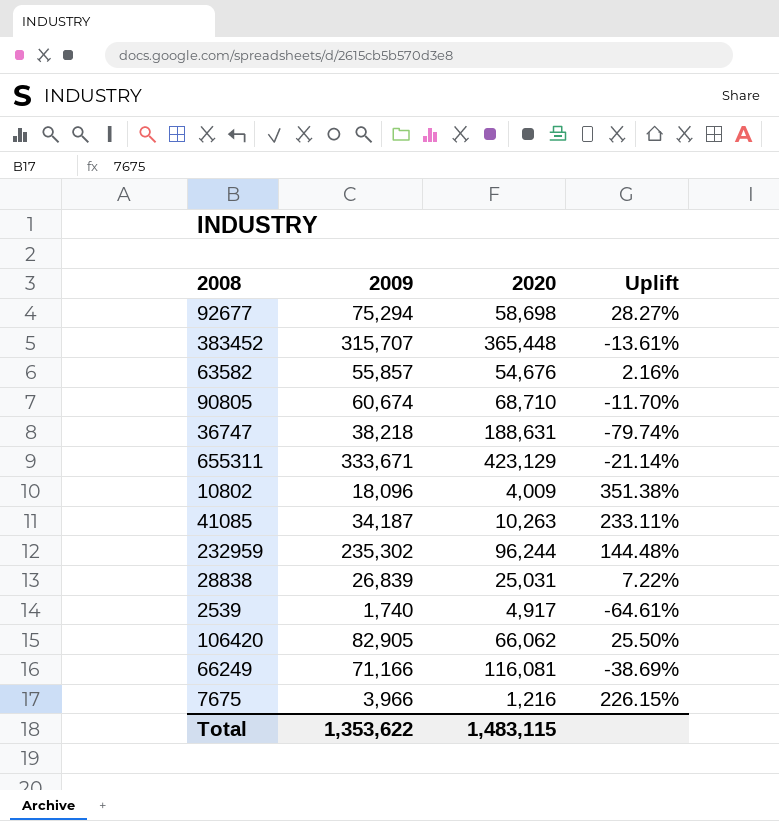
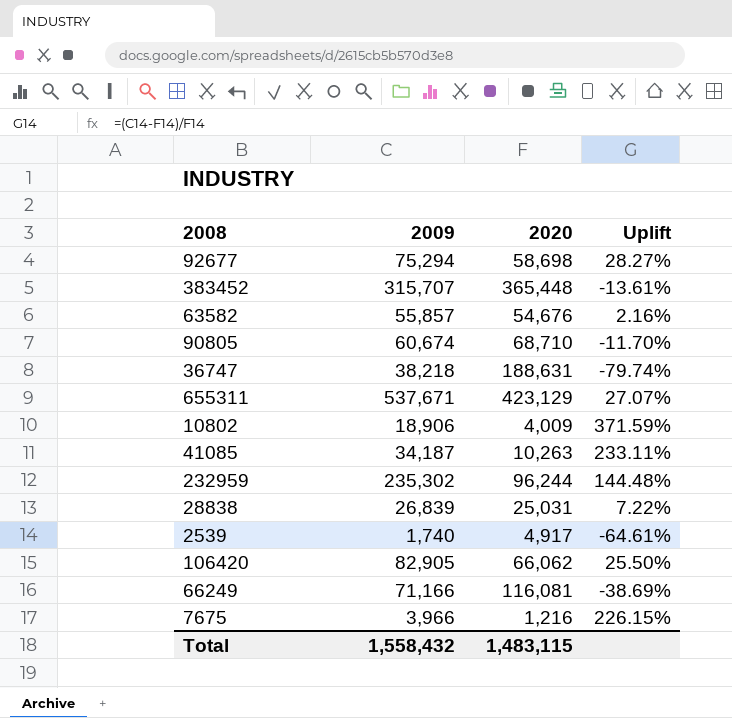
655311 | 2009: 333,671 -> 537,671
655311 | Uplift: -21.14% -> 27.07%
10802 | 2009: 18,096 -> 18,906
10802 | Uplift: 351.38% -> 371.59%
Total | 2009: 1,353,622 -> 1,558,432

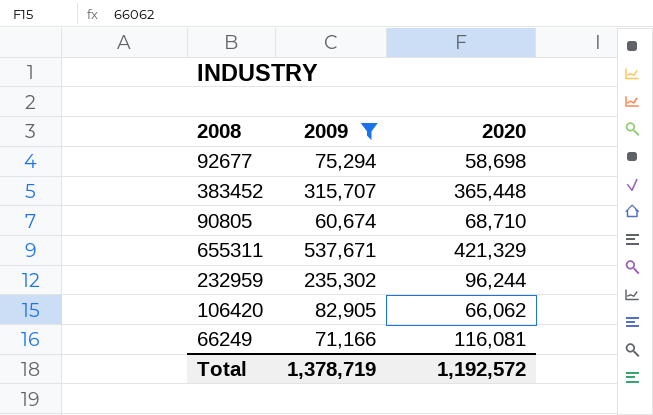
filter: none -> 2009 >= 60,674
column Uplift | formula: ([2009] - [2020]) / [2020] -> none
655311 | 2020: 423,129 -> 421,329
Total | 2009: 1,558,432 -> 1,378,719
Total | 2020: 1,483,115 -> 1,192,572

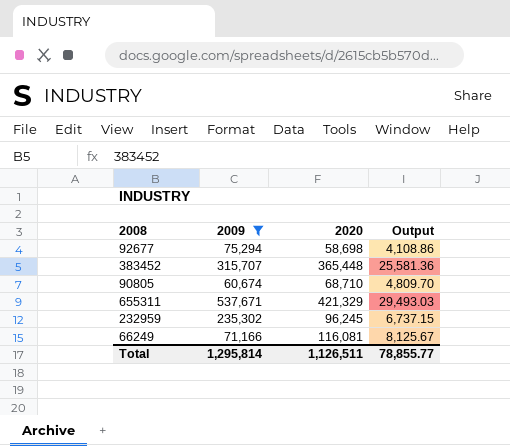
column Output | formula: none -> [2020] * 0.07
row 106420: 82,905 | 66,062 -> none
232959 | 2020: 96,244 -> 96,245
Total | 2009: 1,378,719 -> 1,295,814
Total | 2020: 1,192,572 -> 1,126,511

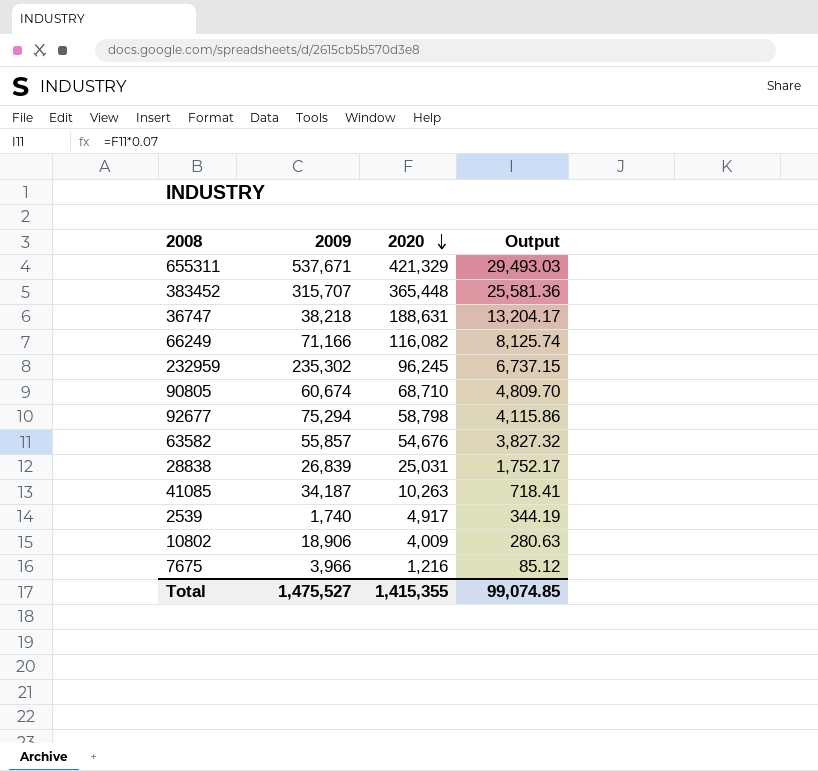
filter: 2009 >= 60,674 -> none
row order: none -> 2020 descending
66249 | 2020: 116,081 -> 116,082
66249 | Output: 8,125.67 -> 8,125.74
92677 | 2020: 58,698 -> 58,798
92677 | Output: 4,108.86 -> 4,115.86
Total | 2009: 1,295,814 -> 1,475,527
Total | 2020: 1,126,511 -> 1,415,355
Total | Output: 78,855.77 -> 99,074.85

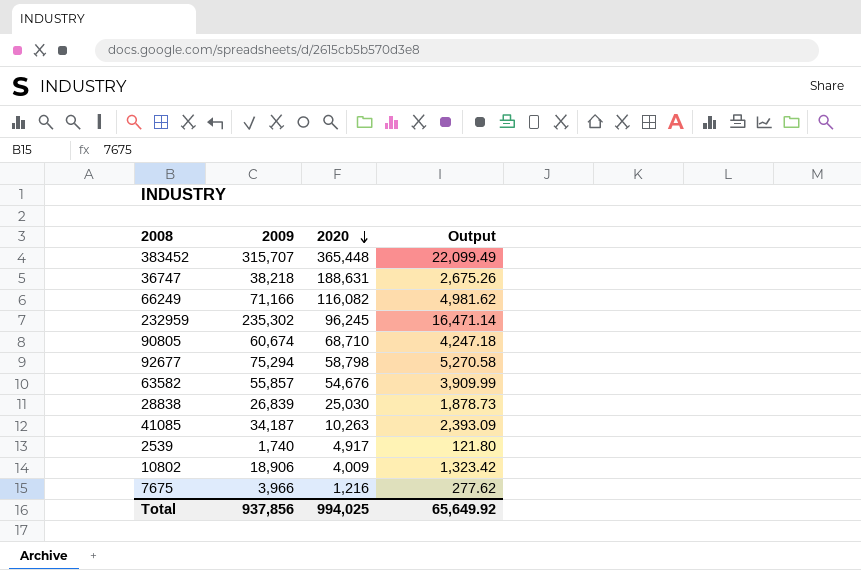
column Output | formula: [2020] * 0.07 -> [2009] * 0.07
row 655311: 537,671 | 421,329 | 29,493.03 -> none
28838 | 2020: 25,031 -> 25,030
Total | 2009: 1,475,527 -> 937,856
Total | 2020: 1,415,355 -> 994,025
Total | Output: 99,074.85 -> 65,649.92

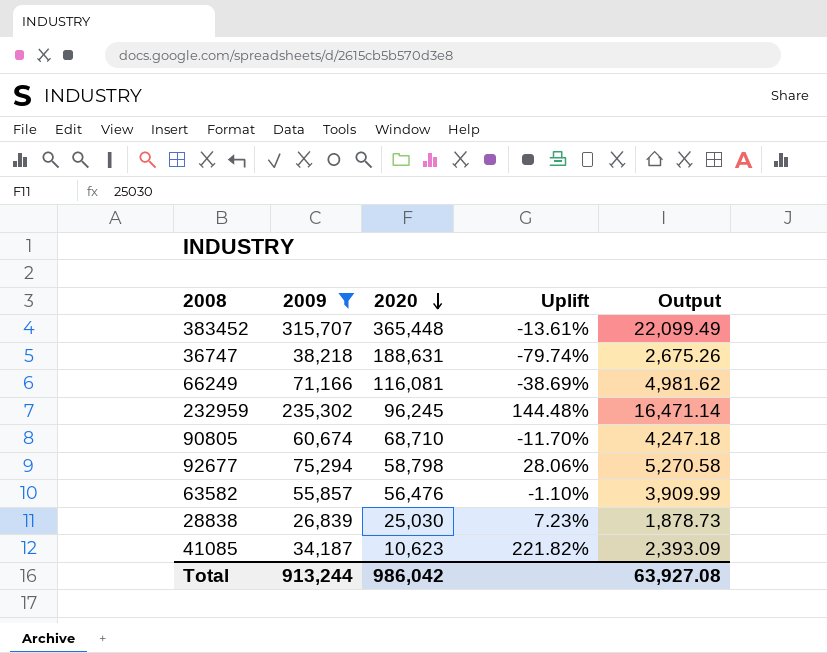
filter: none -> 2009 >= 26,839
column Uplift | formula: none -> ([2009] - [2020]) / [2020]
66249 | 2020: 116,082 -> 116,081
63582 | 2020: 54,676 -> 56,476
41085 | 2020: 10,263 -> 10,623
Total | 2009: 937,856 -> 913,244
Total | 2020: 994,025 -> 986,042
Total | Output: 65,649.92 -> 63,927.08

